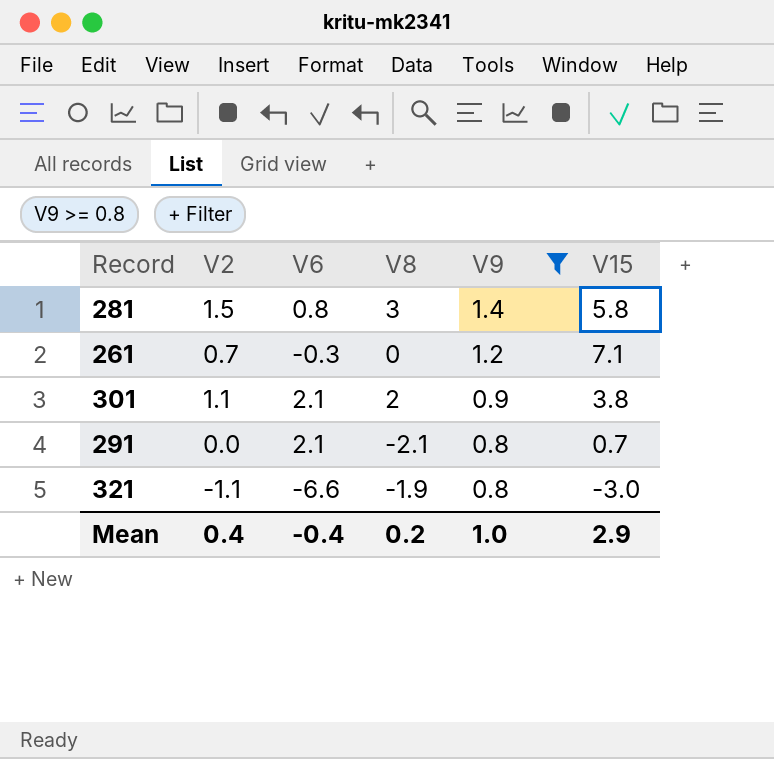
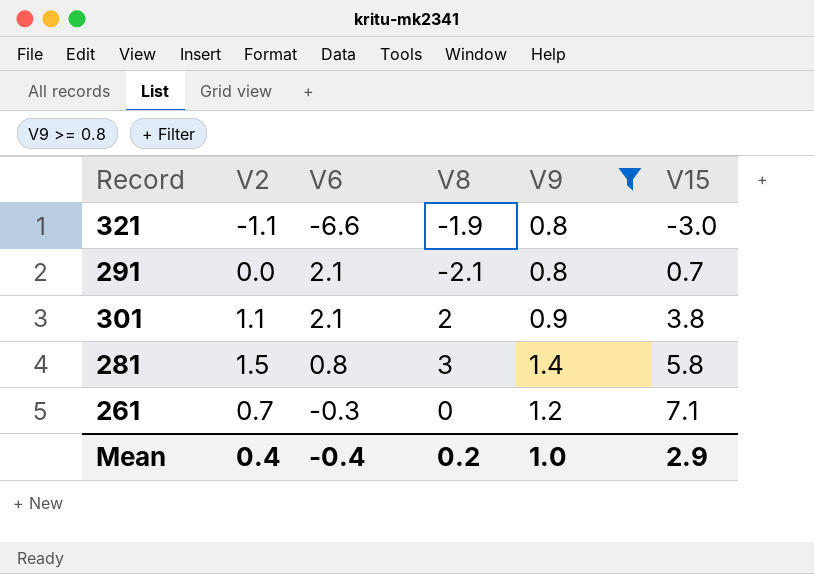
row order: V9 descending -> V15 ascending

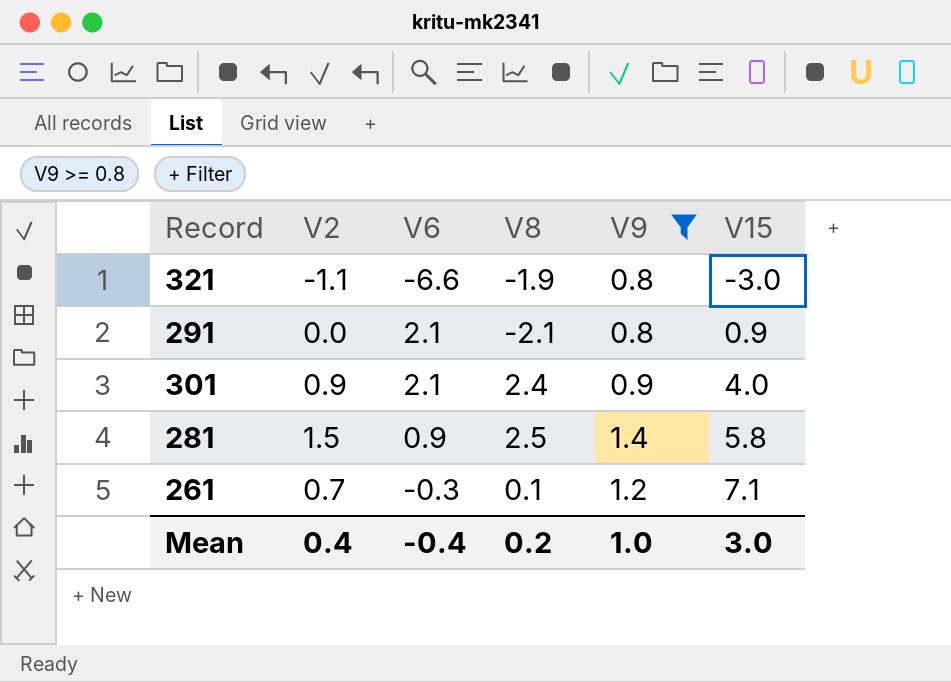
291 | V15: 0.7 -> 0.9
301 | V2: 1.1 -> 0.9
301 | V8: 2 -> 2.4
301 | V15: 3.8 -> 4.0
281 | V6: 0.8 -> 0.9
281 | V8: 3 -> 2.5
261 | V8: 0 -> 0.1
Mean | V15: 2.9 -> 3.0

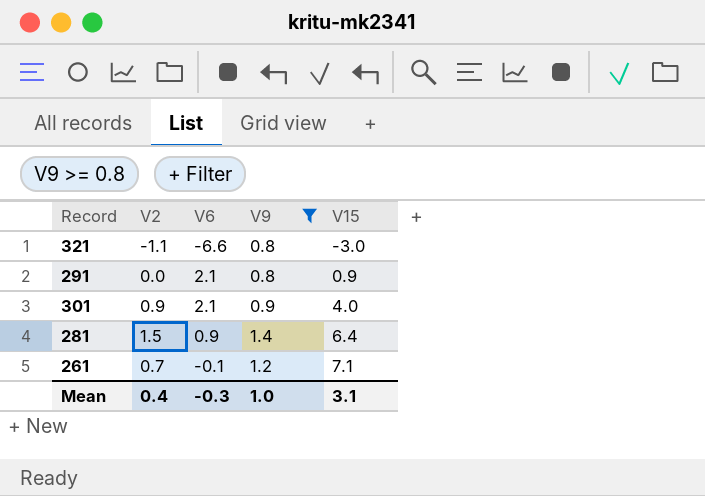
column V8 | position: 4 -> none
281 | V15: 5.8 -> 6.4
261 | V6: -0.3 -> -0.1
Mean | V6: -0.4 -> -0.3
Mean | V15: 3.0 -> 3.1

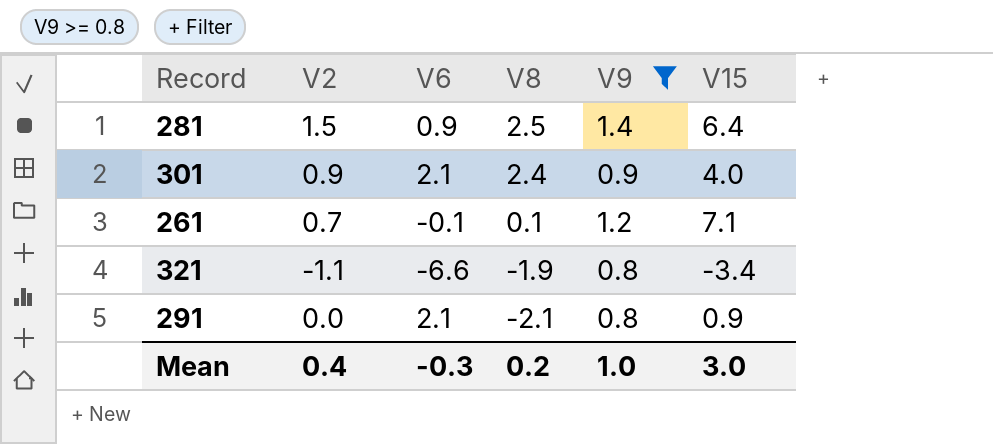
row order: V15 ascending -> V8 descending
column V8 | position: none -> 4
321 | V15: -3.0 -> -3.4
Mean | V15: 3.1 -> 3.0

